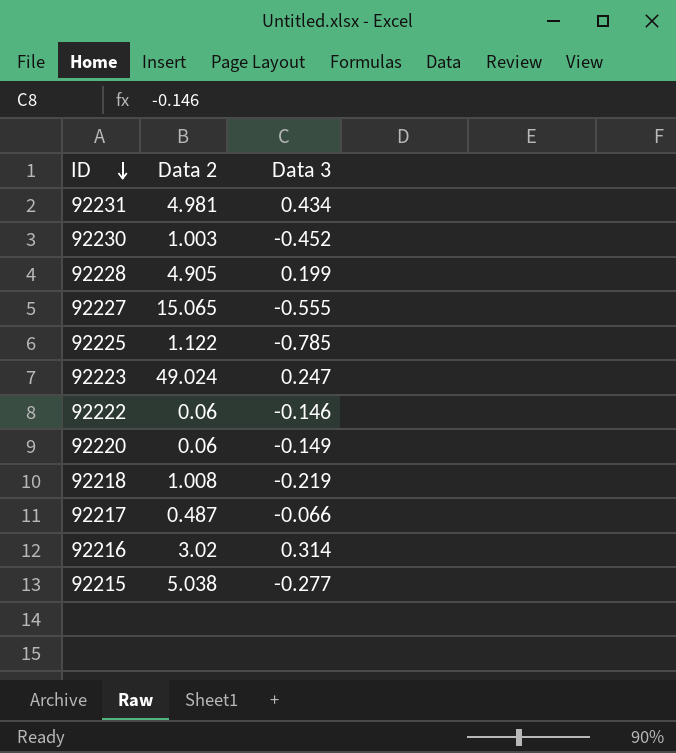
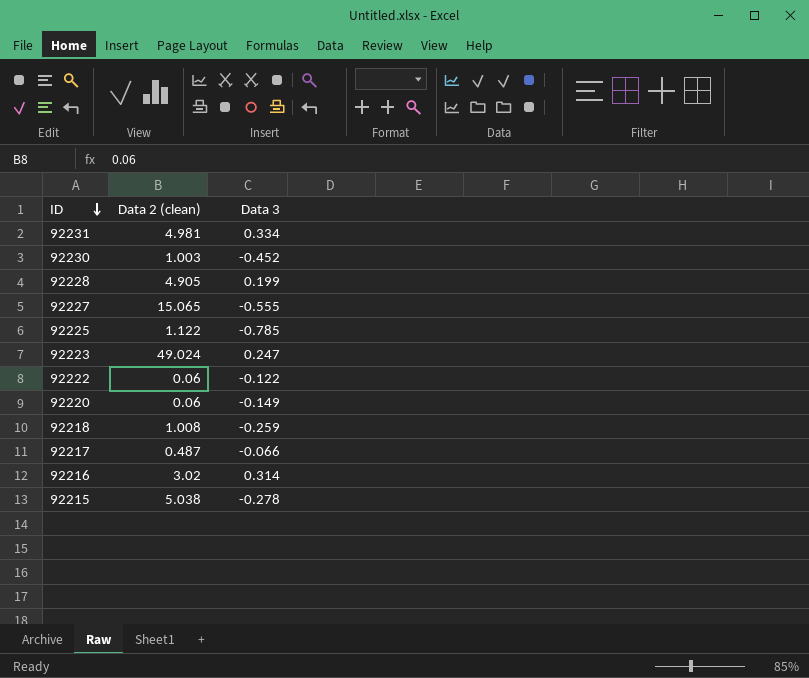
column name: Data 2 -> Data 2 (clean)
92231 | Data 3: 0.434 -> 0.334
92222 | Data 3: -0.146 -> -0.122
92218 | Data 3: -0.219 -> -0.259
92215 | Data 3: -0.277 -> -0.278

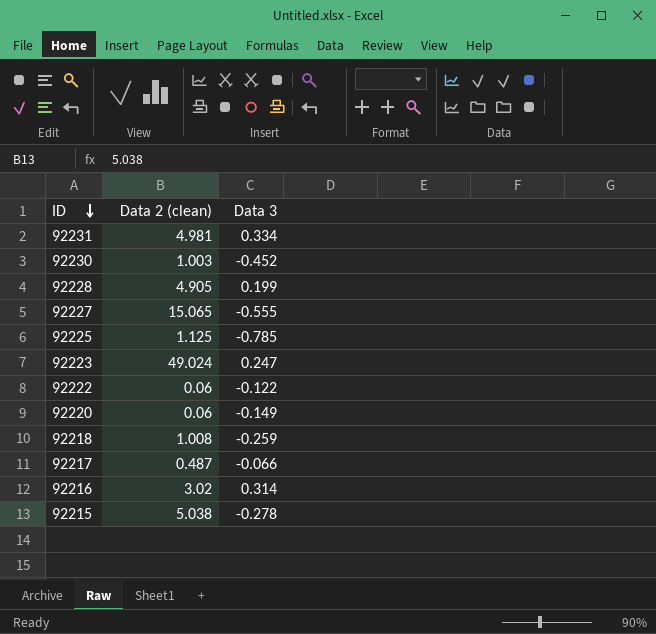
92225 | Data 2 (clean): 1.122 -> 1.125

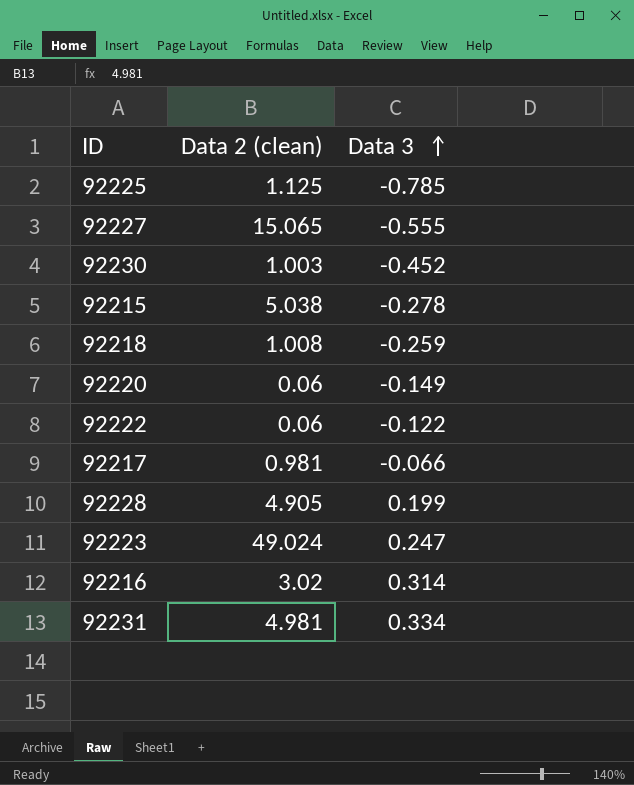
row order: ID descending -> Data 3 ascending
92217 | Data 2 (clean): 0.487 -> 0.981

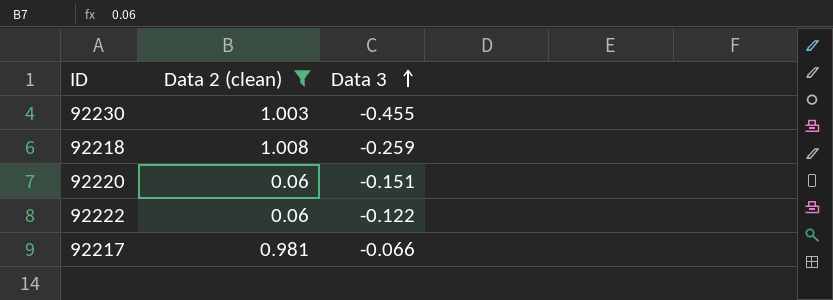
filter: none -> Data 2 (clean) <= 1.008
92230 | Data 3: -0.452 -> -0.455
92220 | Data 3: -0.149 -> -0.151

